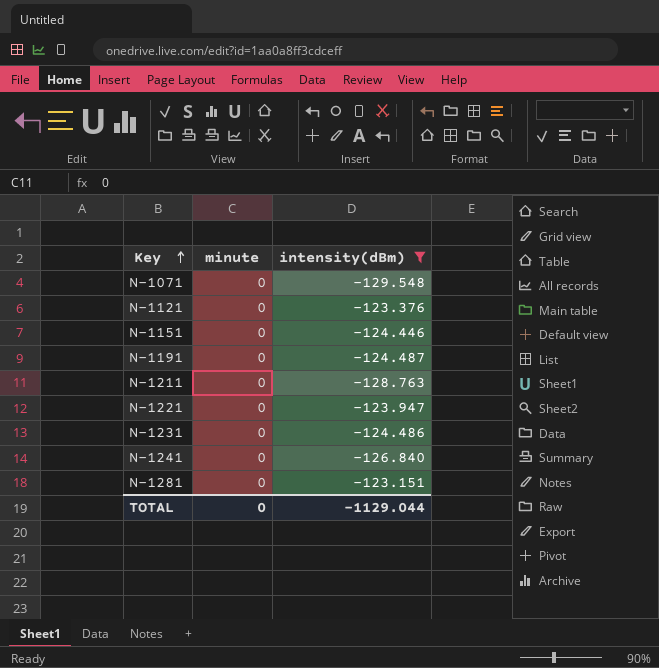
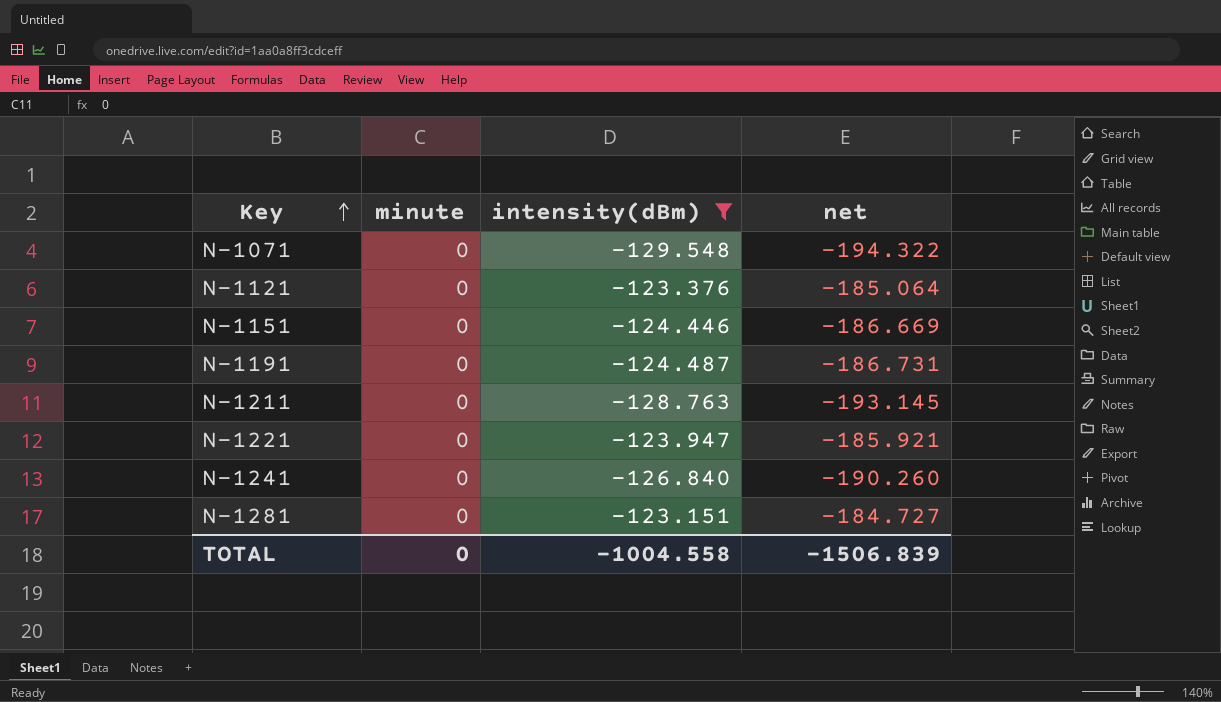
column net | formula: none -> [intensity(dBm)] * 1.5
row N-1231: 0 | -124.486 -> none
TOTAL | intensity(dBm): -1129.044 -> -1004.558

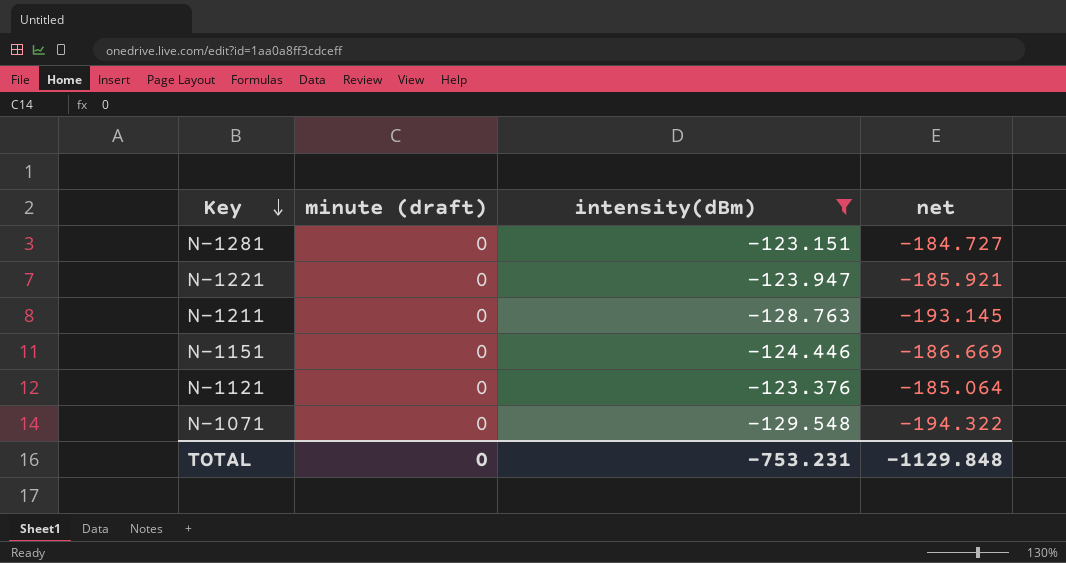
row order: Key ascending -> Key descending
column name: minute -> minute (draft)
row N-1191: 0 | -124.487 | -186.731 -> none
row N-1241: 0 | -126.840 | -190.260 -> none
TOTAL | intensity(dBm): -1004.558 -> -753.231
TOTAL | net: -1506.839 -> -1129.848

